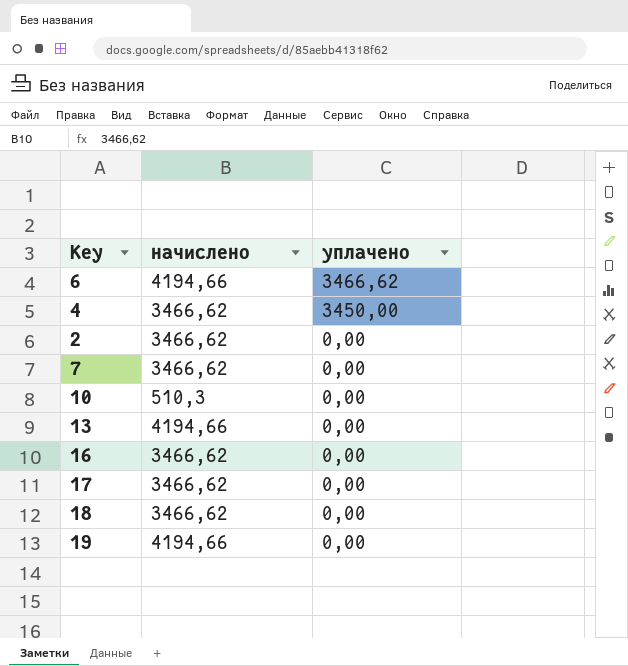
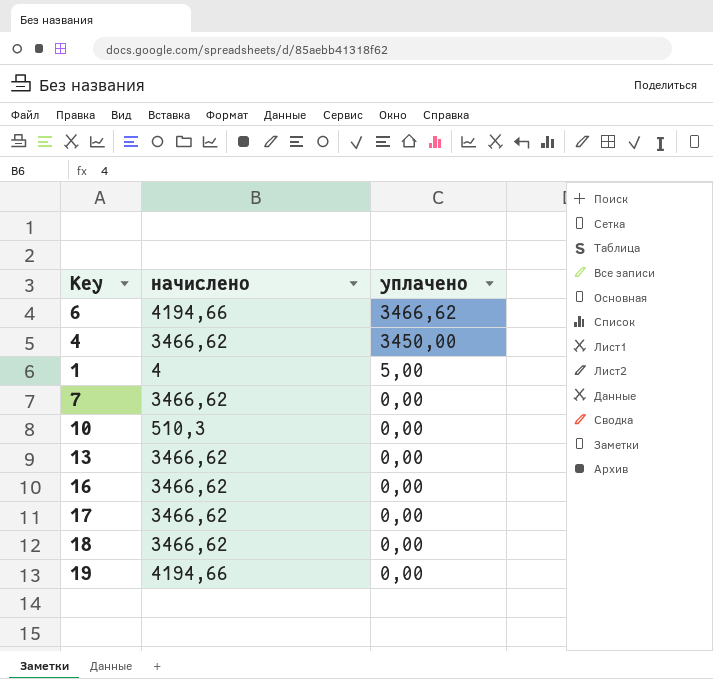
row 2: 3466,62 | 0,00 -> none
row 1: none -> 4 | 5,00
13 | начислено: 4194,66 -> 3466,62

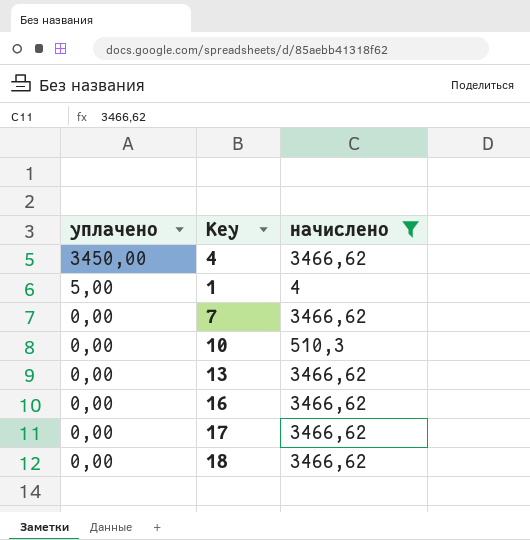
filter: none -> начислено != 4194,66
column уплачено | position: 3 -> 1

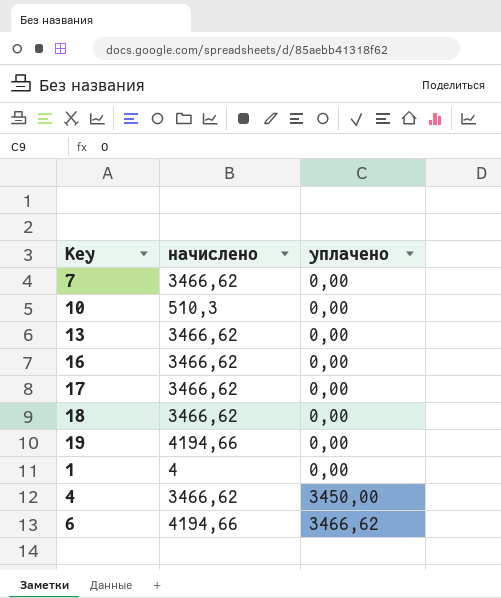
filter: начислено != 4194,66 -> none
row order: уплачено descending -> уплачено ascending
column уплачено | position: 1 -> 3
1 | уплачено: 5,00 -> 0,00

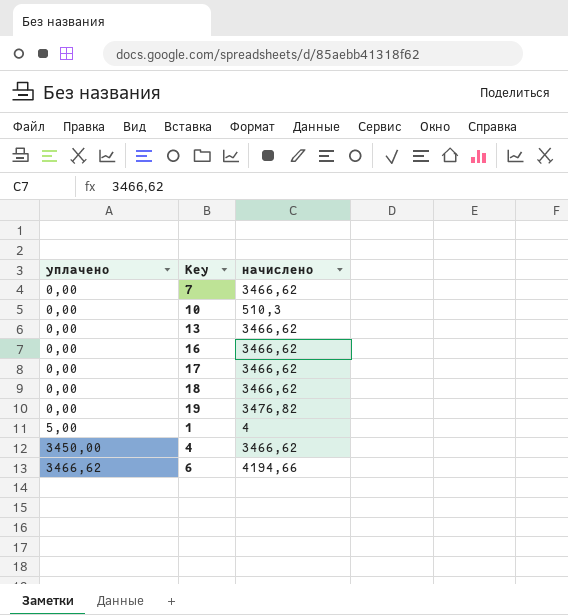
column уплачено | position: 3 -> 1
19 | начислено: 4194,66 -> 3476,82
1 | уплачено: 0,00 -> 5,00

